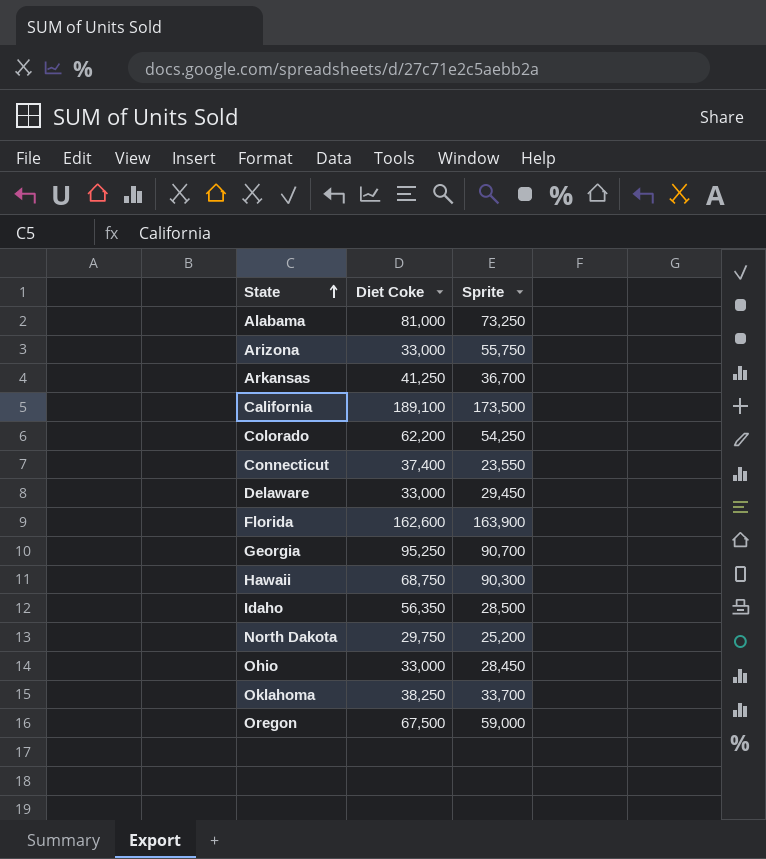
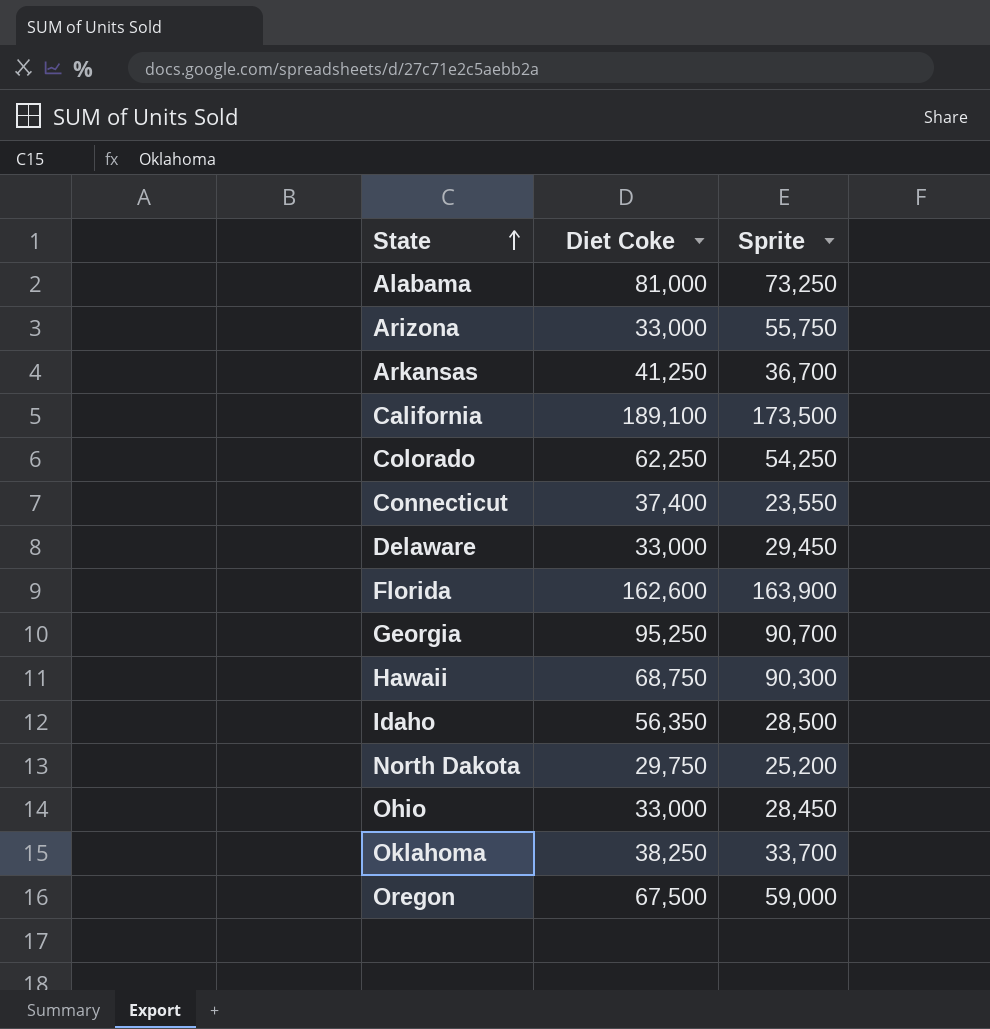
Colorado | Diet Coke: 62,200 -> 62,250

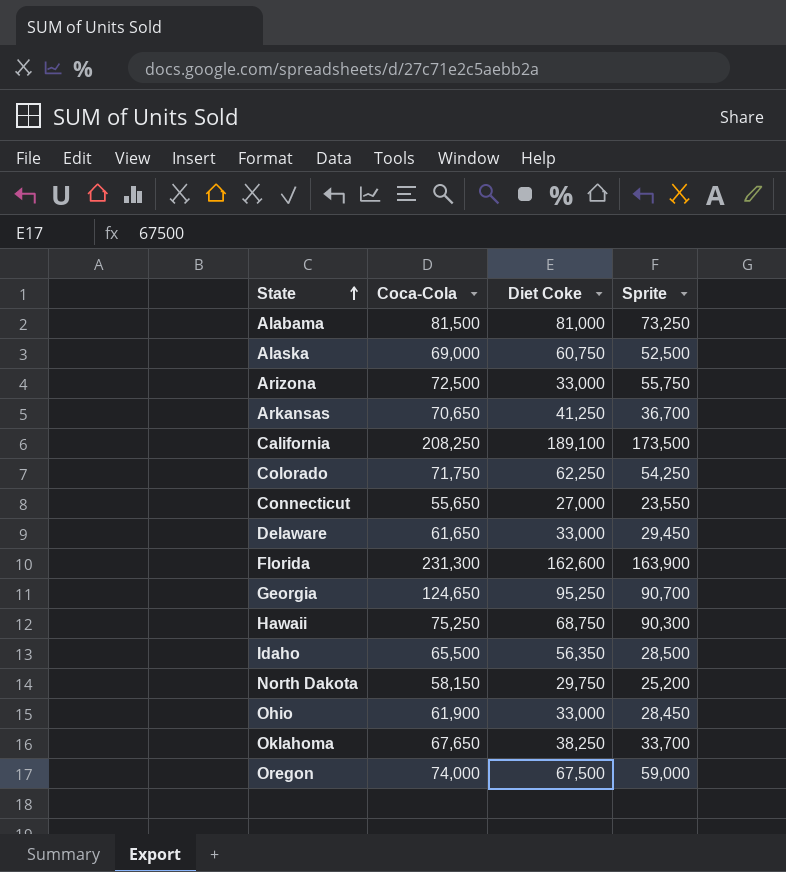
column Coca-Cola | position: none -> 2
row Alaska: none -> 69,000 | 60,750 | 52,500
Connecticut | Diet Coke: 37,400 -> 27,000

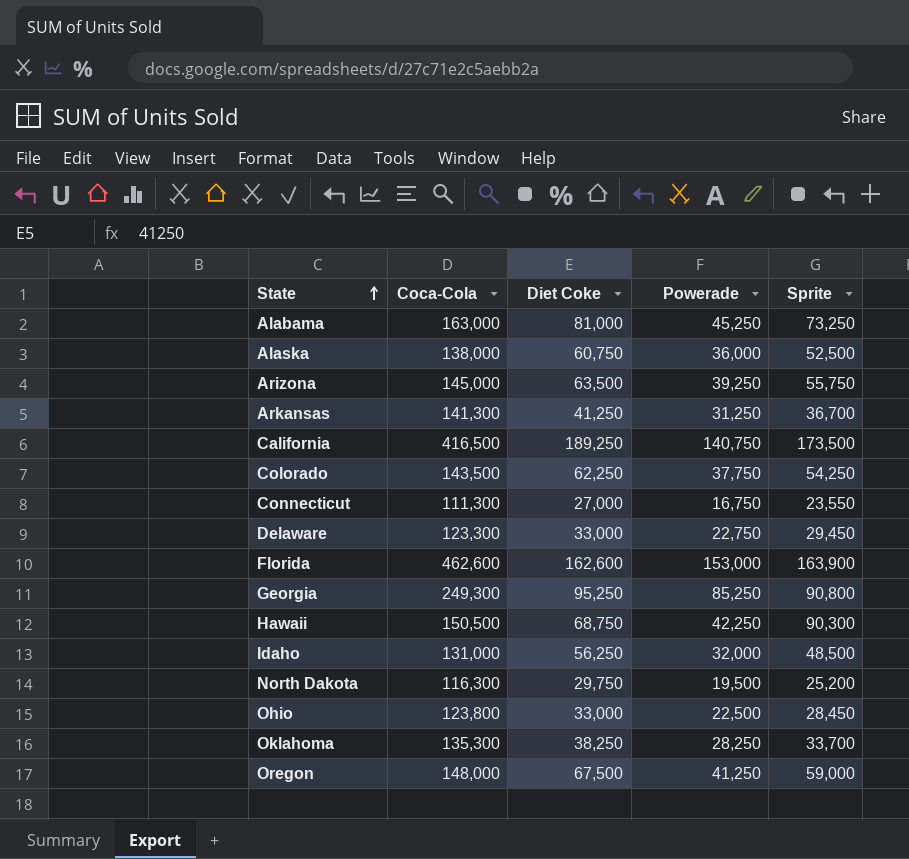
column Powerade | position: none -> 4
Alabama | Coca-Cola: 81,500 -> 163,000
Alaska | Coca-Cola: 69,000 -> 138,000
Arizona | Coca-Cola: 72,500 -> 145,000
Arizona | Diet Coke: 33,000 -> 63,500
Arkansas | Coca-Cola: 70,650 -> 141,300
California | Coca-Cola: 208,250 -> 416,500
California | Diet Coke: 189,100 -> 189,250
Colorado | Coca-Cola: 71,750 -> 143,500
Connecticut | Coca-Cola: 55,650 -> 111,300
Delaware | Coca-Cola: 61,650 -> 123,300
Florida | Coca-Cola: 231,300 -> 462,600
Georgia | Coca-Cola: 124,650 -> 249,300
Georgia | Sprite: 90,700 -> 90,800
Hawaii | Coca-Cola: 75,250 -> 150,500
Idaho | Coca-Cola: 65,500 -> 131,000
Idaho | Diet Coke: 56,350 -> 56,250
Idaho | Sprite: 28,500 -> 48,500
North Dakota | Coca-Cola: 58,150 -> 116,300
Ohio | Coca-Cola: 61,900 -> 123,800
Oklahoma | Coca-Cola: 67,650 -> 135,300
Oregon | Coca-Cola: 74,000 -> 148,000

